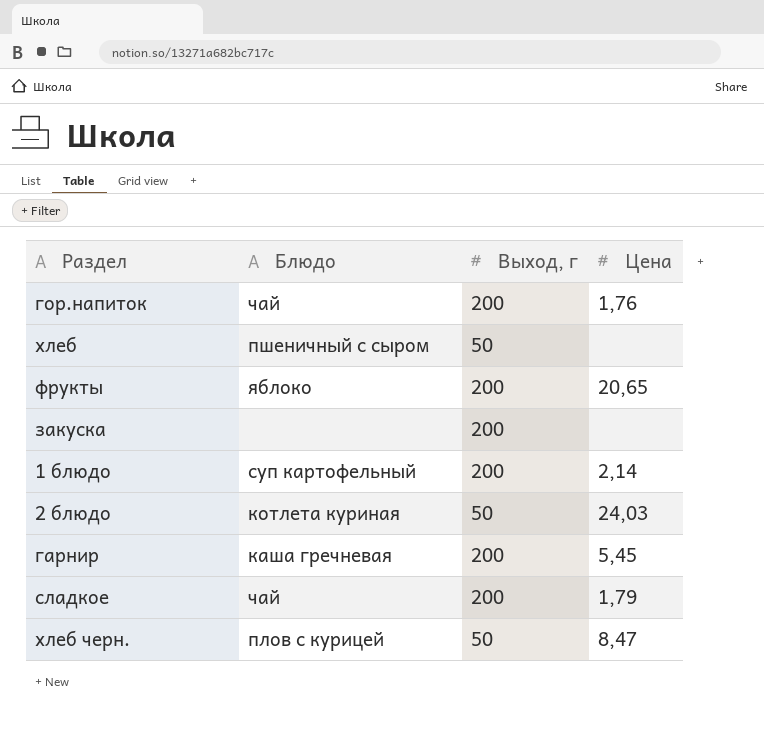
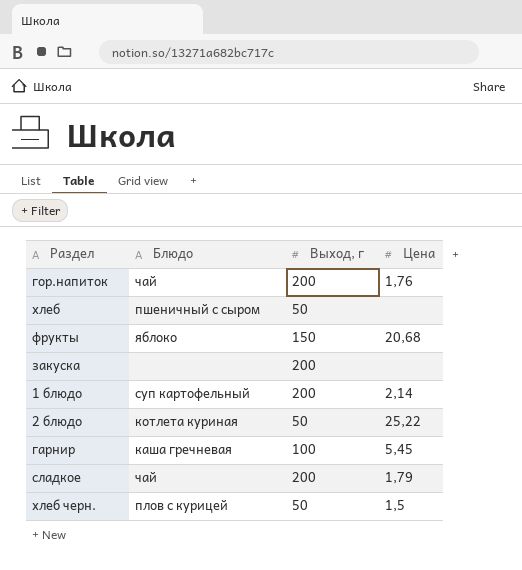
фрукты | Выход, г: 200 -> 150
фрукты | Цена: 20,65 -> 20,68
2 блюдо | Цена: 24,03 -> 25,22
гарнир | Выход, г: 200 -> 100
хлеб черн. | Цена: 8,47 -> 1,5

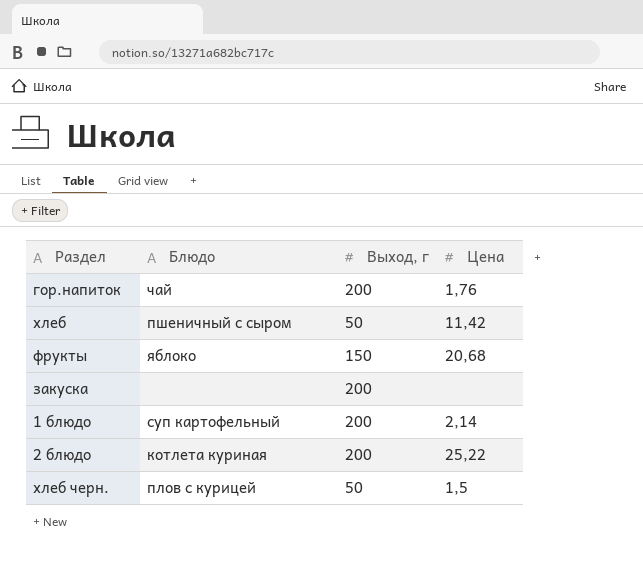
row гарнир: каша гречневая | 100 | 5,45 -> none
row сладкое: чай | 200 | 1,79 -> none
хлеб | Цена: none -> 11,42
2 блюдо | Выход, г: 50 -> 200

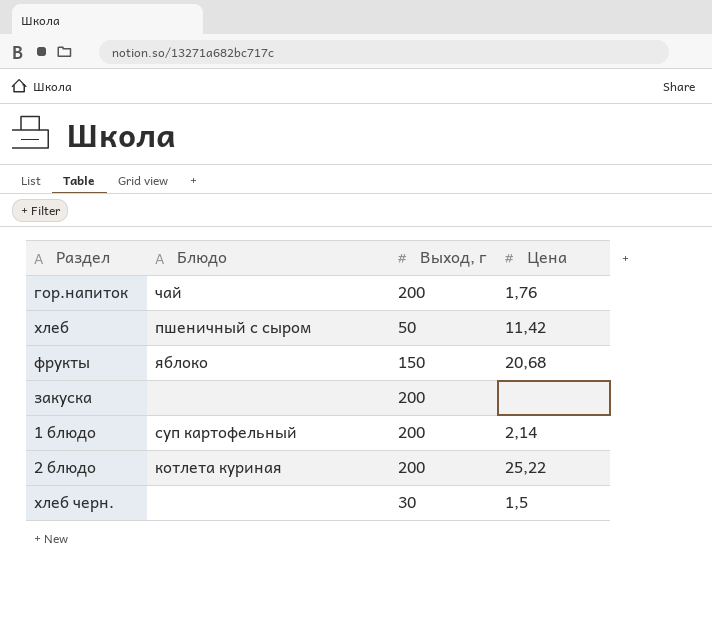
хлеб черн. | Блюдо: плов с курицей -> none
хлеб черн. | Выход, г: 50 -> 30

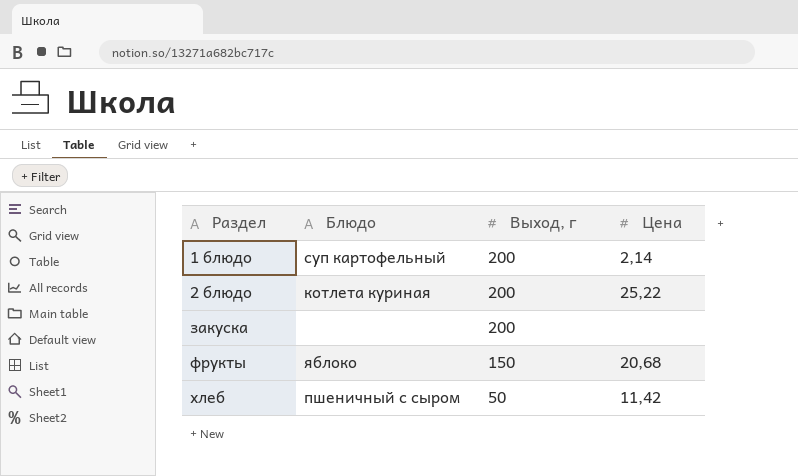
row order: none -> Раздел ascending
row гор.напиток: чай | 200 | 1,76 -> none
row хлеб черн.: none | 30 | 1,5 -> none

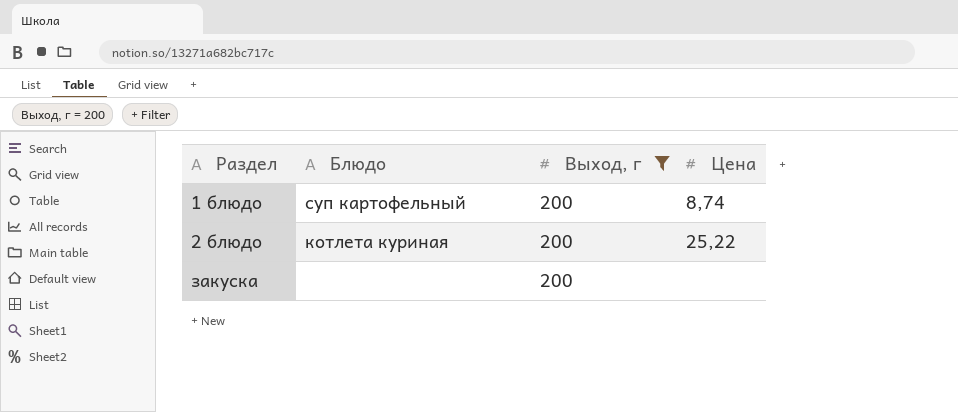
filter: none -> Выход, г = 200
1 блюдо | Цена: 2,14 -> 8,74

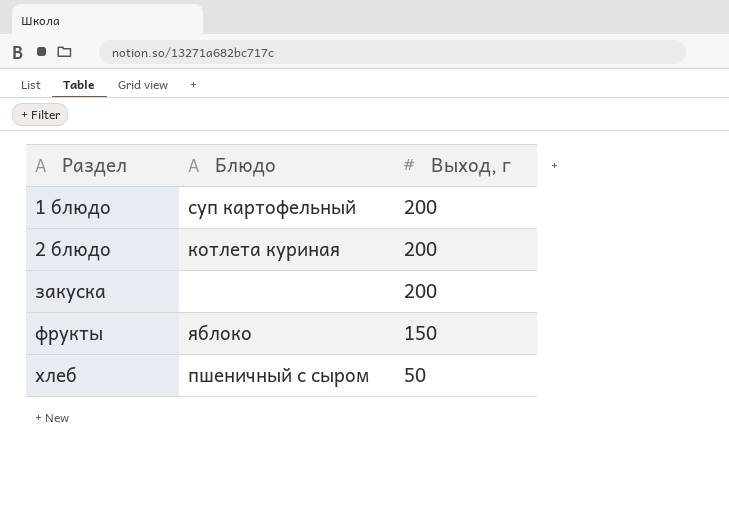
filter: Выход, г = 200 -> none
column Цена | position: 4 -> none

